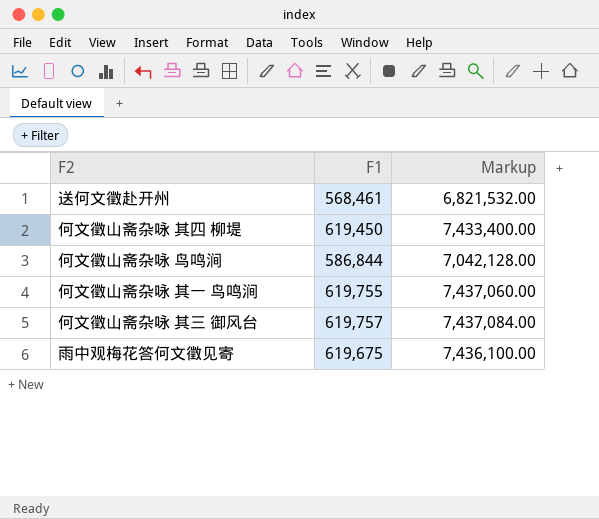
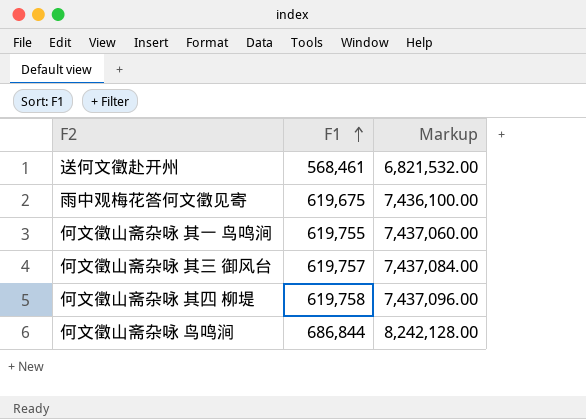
row order: none -> F1 ascending
何文徵山斋杂咏 其四 柳堤 | F1: 619,450 -> 619,758
何文徵山斋杂咏 其四 柳堤 | Markup: 7,433,400.00 -> 7,437,096.00
何文徵山斋杂咏 鸟鸣涧 | F1: 586,844 -> 686,844
何文徵山斋杂咏 鸟鸣涧 | Markup: 7,042,128.00 -> 8,242,128.00

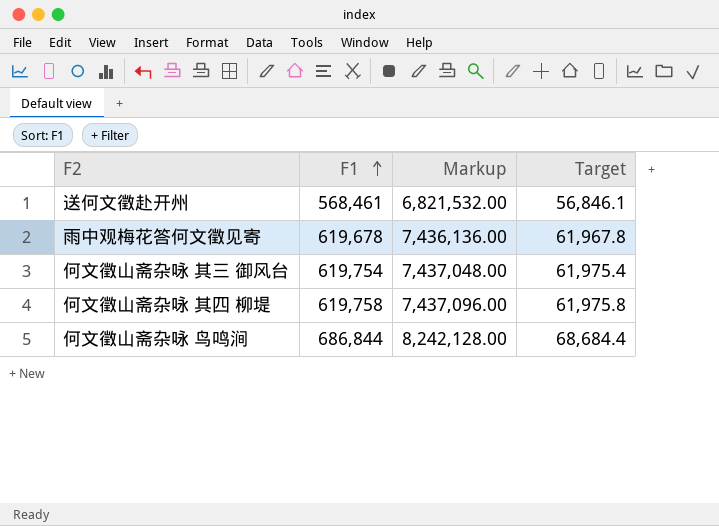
column Target | formula: none -> [F1] * 0.1
row 何文徵山斋杂咏 其一 鸟鸣涧: 619,755 | 7,437,060.00 -> none
雨中观梅花答何文徵见寄 | F1: 619,675 -> 619,678
雨中观梅花答何文徵见寄 | Markup: 7,436,100.00 -> 7,436,136.00
何文徵山斋杂咏 其三 御风台 | F1: 619,757 -> 619,754
何文徵山斋杂咏 其三 御风台 | Markup: 7,437,084.00 -> 7,437,048.00

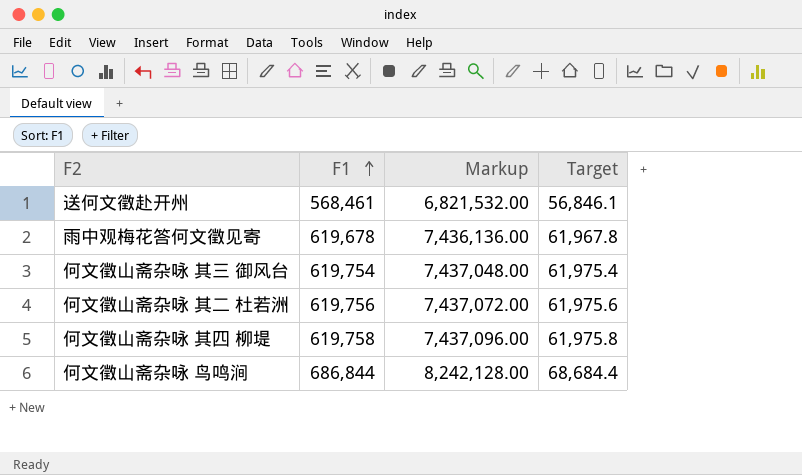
row 何文徵山斋杂咏 其二 杜若洲: none -> 619,756 | 7,437,072.00 | 61,975.6

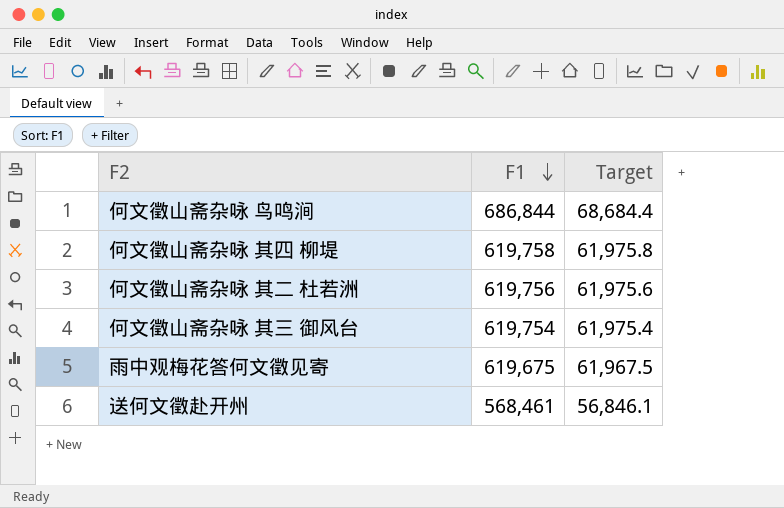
row order: F1 ascending -> F1 descending
column Markup | formula: [F1] * 12 -> none
雨中观梅花答何文徵见寄 | F1: 619,678 -> 619,675
雨中观梅花答何文徵见寄 | Target: 61,967.8 -> 61,967.5

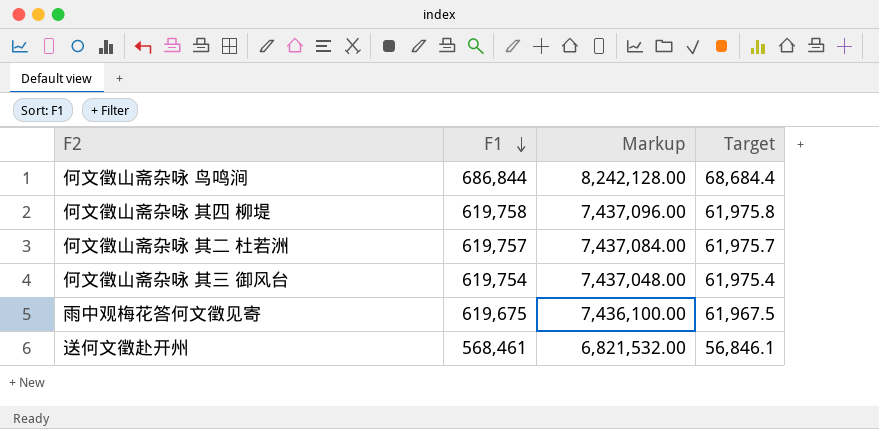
column Markup | formula: none -> [F1] * 12
何文徵山斋杂咏 其二 杜若洲 | F1: 619,756 -> 619,757
何文徵山斋杂咏 其二 杜若洲 | Target: 61,975.6 -> 61,975.7

